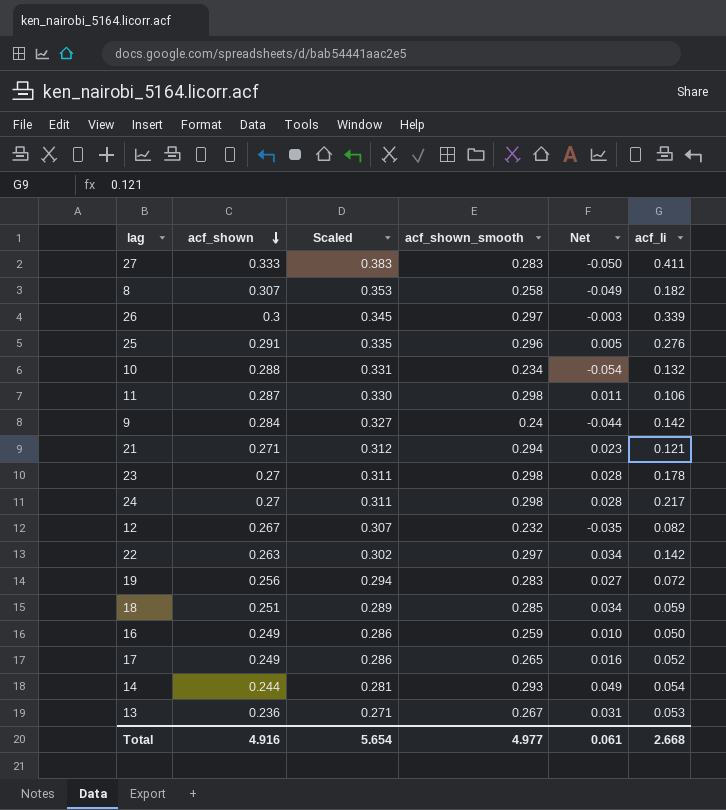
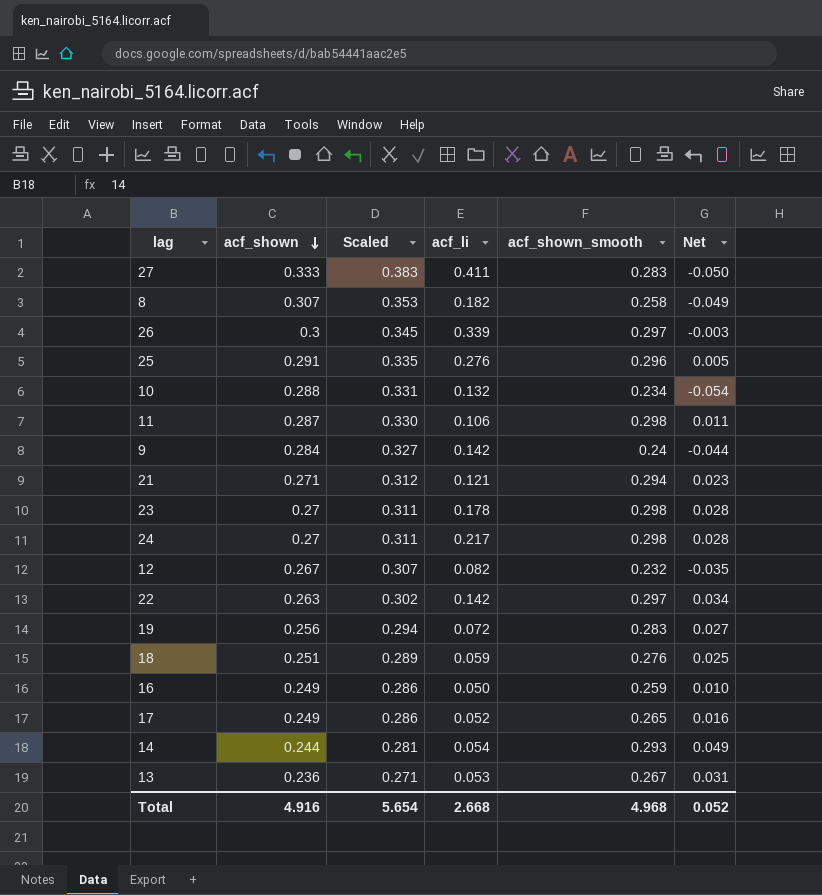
column acf_li | position: 6 -> 4
18 | acf_shown_smooth: 0.285 -> 0.276
18 | Net: 0.034 -> 0.025
Total | acf_shown_smooth: 4.977 -> 4.968
Total | Net: 0.061 -> 0.052

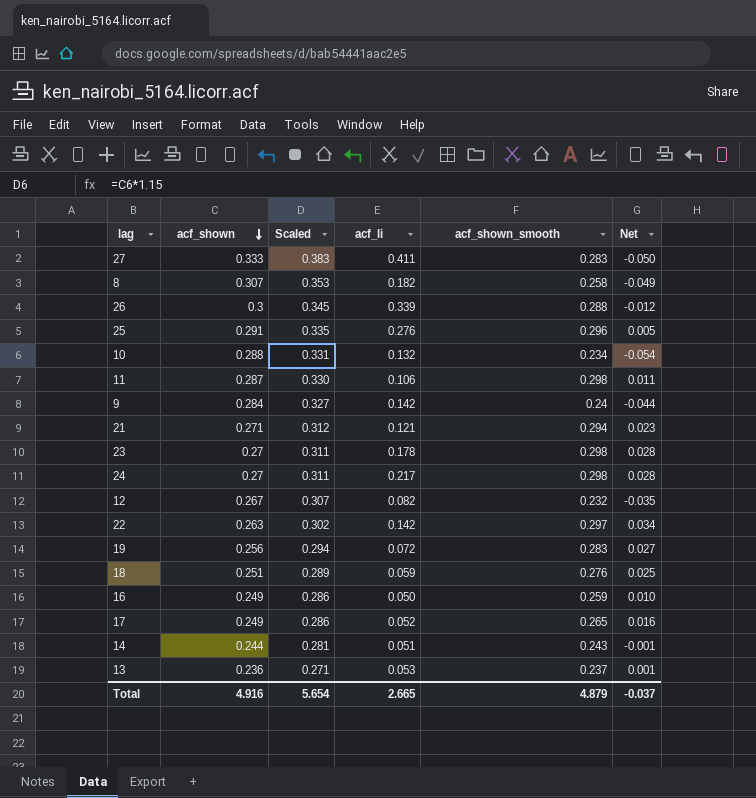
26 | acf_shown_smooth: 0.297 -> 0.288
26 | Net: -0.003 -> -0.012
14 | acf_li: 0.054 -> 0.051
14 | acf_shown_smooth: 0.293 -> 0.243
14 | Net: 0.049 -> -0.001
13 | acf_shown_smooth: 0.267 -> 0.237
13 | Net: 0.031 -> 0.001
Total | acf_li: 2.668 -> 2.665
Total | acf_shown_smooth: 4.968 -> 4.879
Total | Net: 0.052 -> -0.037

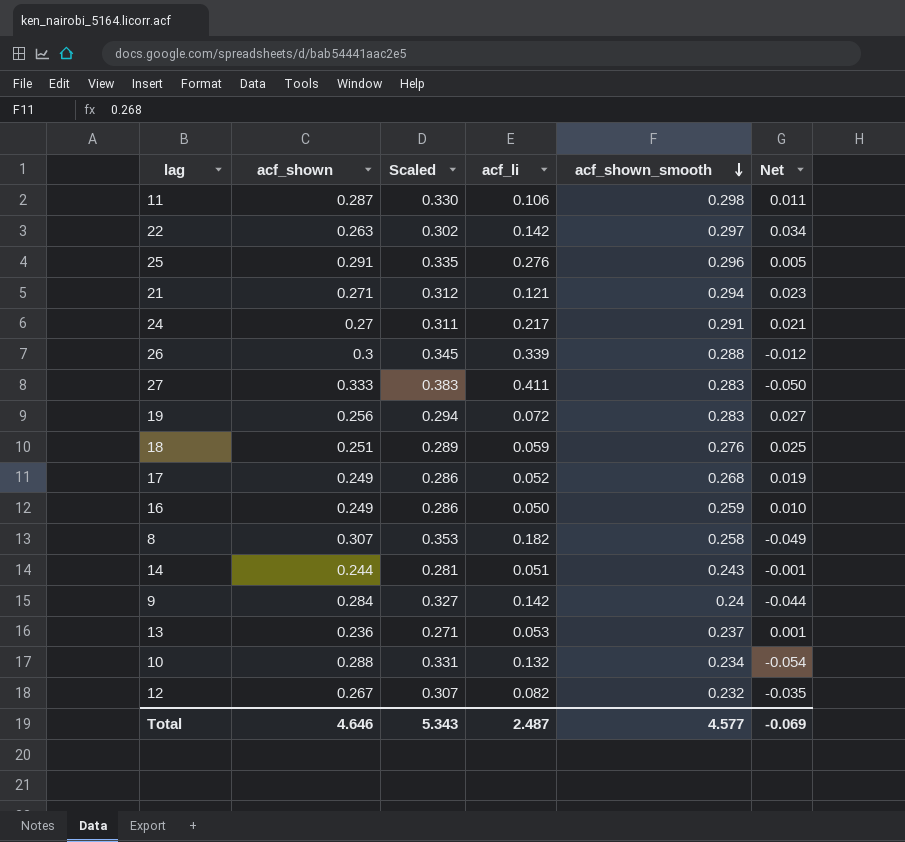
row order: acf_shown descending -> acf_shown_smooth descending
row 23: 0.27 | 0.311 | 0.178 | 0.298 | 0.028 -> none
24 | acf_shown_smooth: 0.298 -> 0.291
24 | Net: 0.028 -> 0.021
17 | acf_shown_smooth: 0.265 -> 0.268
17 | Net: 0.016 -> 0.019
Total | acf_shown: 4.916 -> 4.646
Total | Scaled: 5.654 -> 5.343
Total | acf_li: 2.665 -> 2.487
Total | acf_shown_smooth: 4.879 -> 4.577
Total | Net: -0.037 -> -0.069

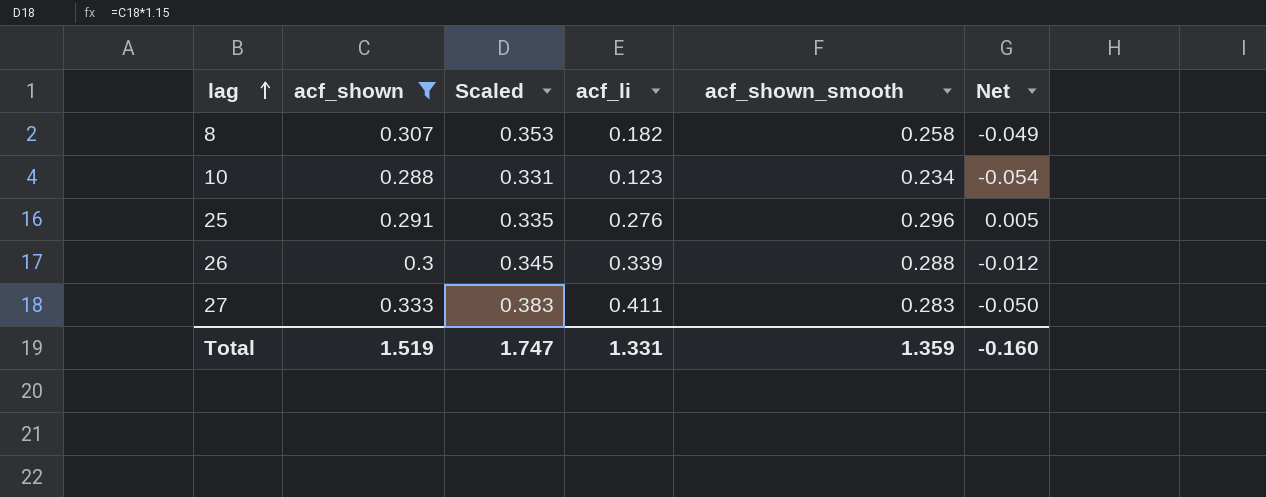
filter: none -> acf_shown >= 0.288
row order: acf_shown_smooth descending -> lag ascending
10 | acf_li: 0.132 -> 0.123
Total | acf_shown: 4.646 -> 1.519
Total | Scaled: 5.343 -> 1.747
Total | acf_li: 2.487 -> 1.331
Total | acf_shown_smooth: 4.577 -> 1.359
Total | Net: -0.069 -> -0.160

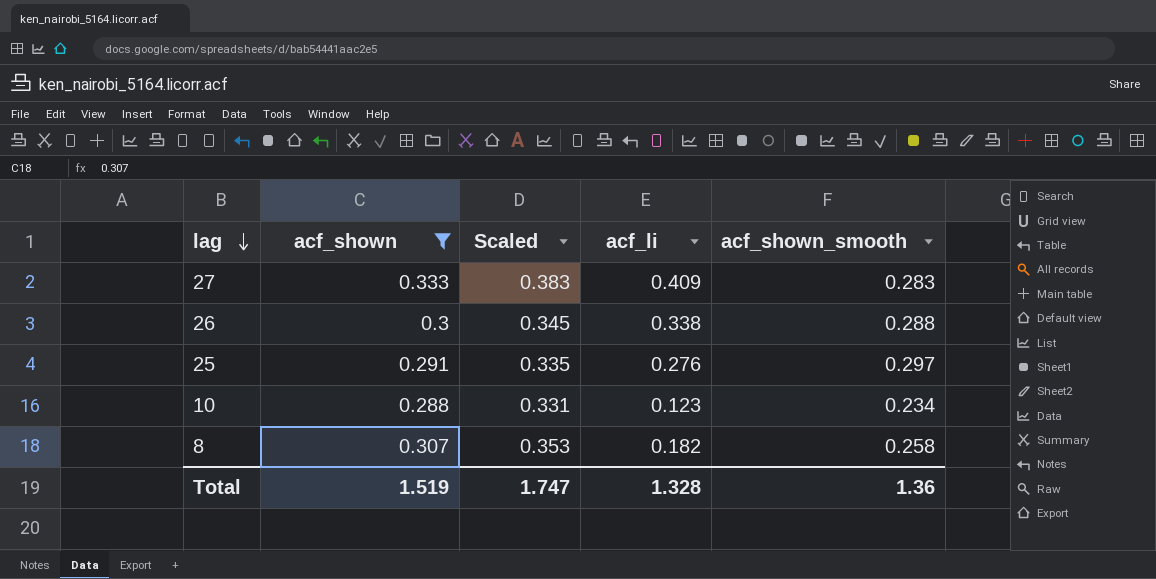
row order: lag ascending -> lag descending
column Net | formula: [acf_shown_smooth] - [acf_shown] -> none
27 | acf_li: 0.411 -> 0.409
26 | acf_li: 0.339 -> 0.338
25 | acf_shown_smooth: 0.296 -> 0.297
Total | acf_li: 1.331 -> 1.328
Total | acf_shown_smooth: 1.359 -> 1.36

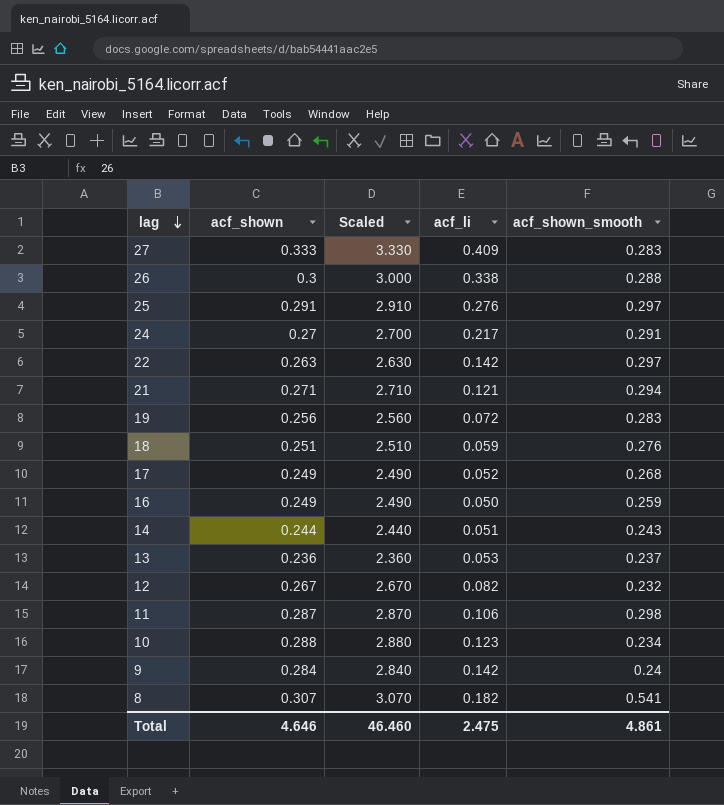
filter: acf_shown >= 0.288 -> none
column Scaled | formula: [acf_shown] * 1.15 -> [acf_shown] * 10
8 | acf_shown_smooth: 0.258 -> 0.541
Total | acf_shown: 1.519 -> 4.646
Total | Scaled: 1.747 -> 46.460
Total | acf_li: 1.328 -> 2.475
Total | acf_shown_smooth: 1.36 -> 4.861

